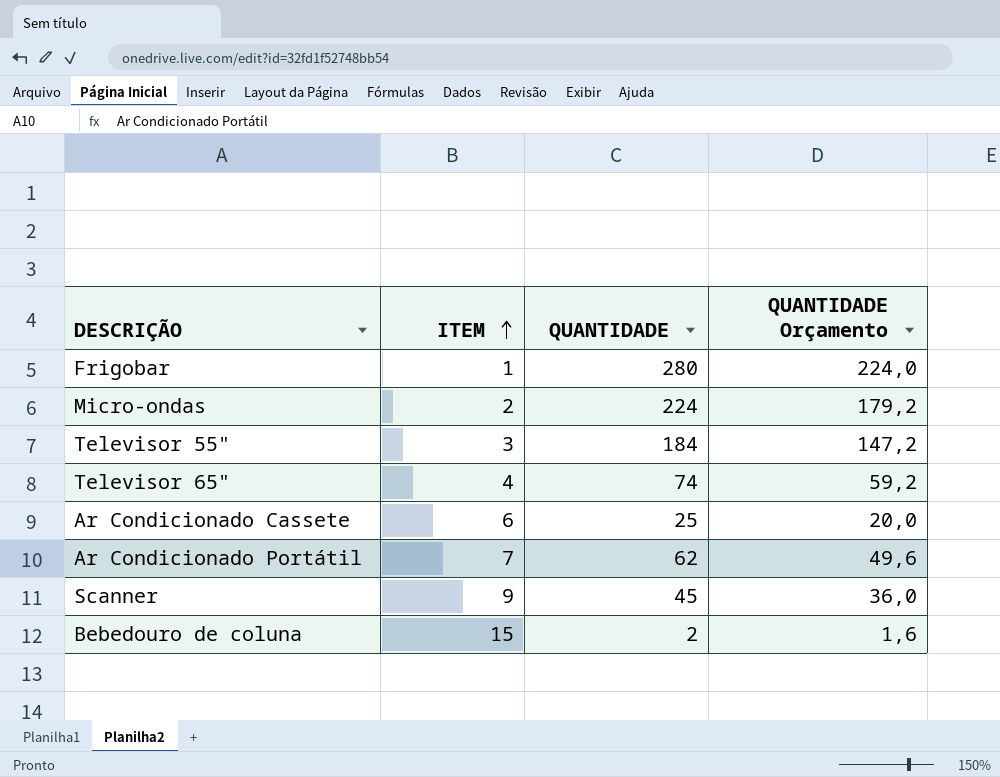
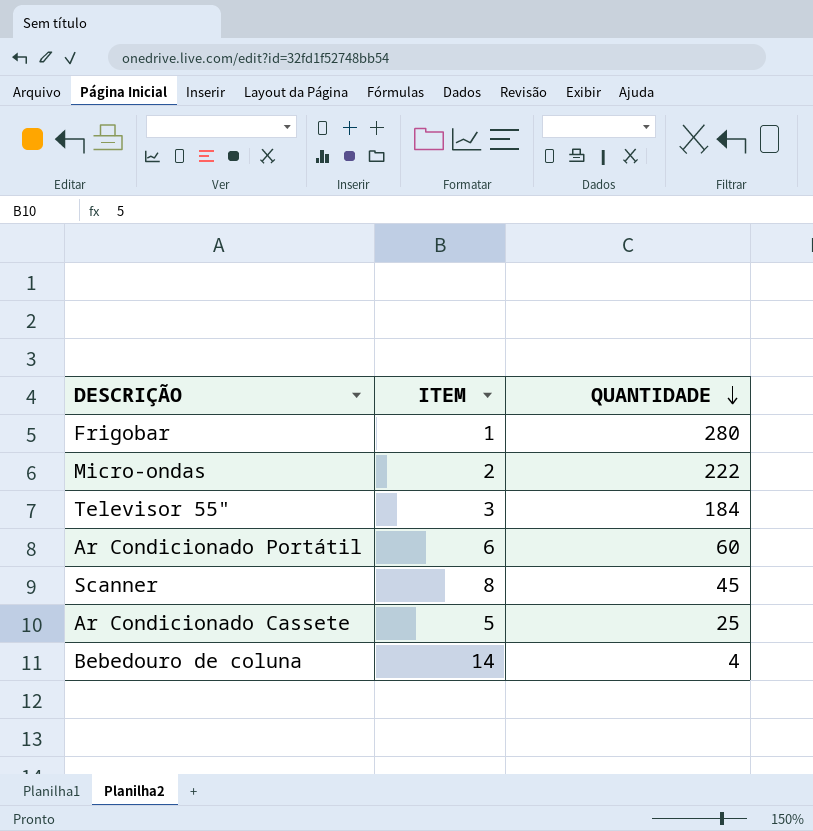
row order: ITEM ascending -> QUANTIDADE descending
column QUANTIDADE Orçamento | formula: [QUANTIDADE] * 0,8 -> none
row Televisor 65": 4 | 74 | 59,2 -> none
Micro-ondas | QUANTIDADE: 224 -> 222
Ar Condicionado Portátil | ITEM: 7 -> 6
Ar Condicionado Portátil | QUANTIDADE: 62 -> 60
Scanner | ITEM: 9 -> 8
Ar Condicionado Cassete | ITEM: 6 -> 5
Bebedouro de coluna | ITEM: 15 -> 14
Bebedouro de coluna | QUANTIDADE: 2 -> 4

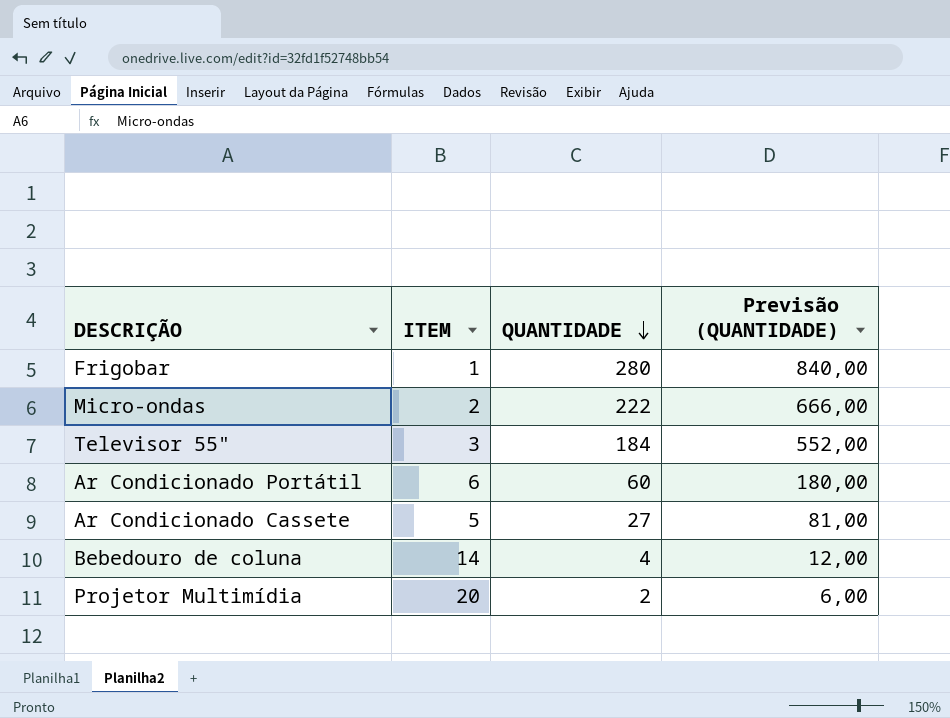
column Previsão (QUANTIDADE) | formula: none -> [QUANTIDADE] * 3
row Scanner: 8 | 45 -> none
Ar Condicionado Cassete | QUANTIDADE: 25 -> 27
row Projetor Multimídia: none -> 20 | 2 | 6,00

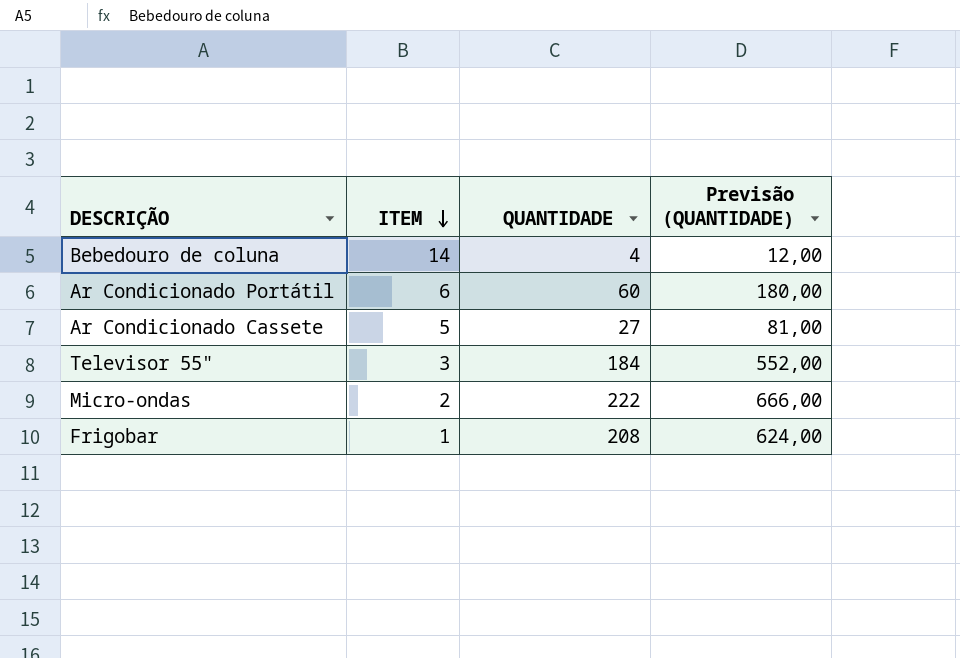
row order: QUANTIDADE descending -> ITEM descending
row Projetor Multimídia: 20 | 2 | 6,00 -> none
Frigobar | QUANTIDADE: 280 -> 208
Frigobar | Previsão (QUANTIDADE): 840,00 -> 624,00

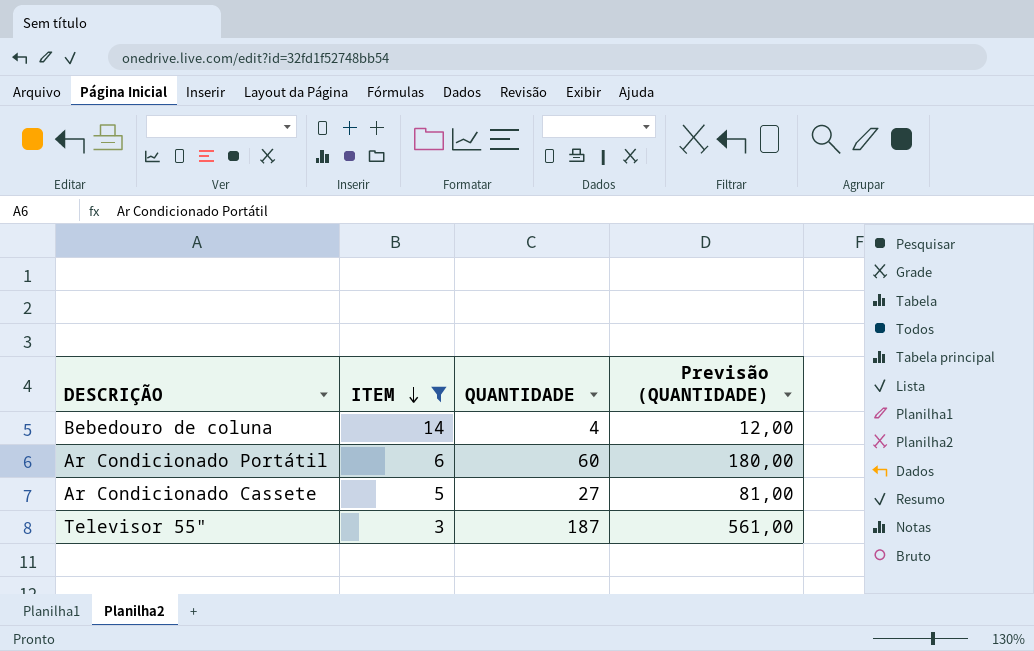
filter: none -> ITEM >= 3
Televisor 55" | QUANTIDADE: 184 -> 187
Televisor 55" | Previsão (QUANTIDADE): 552,00 -> 561,00

